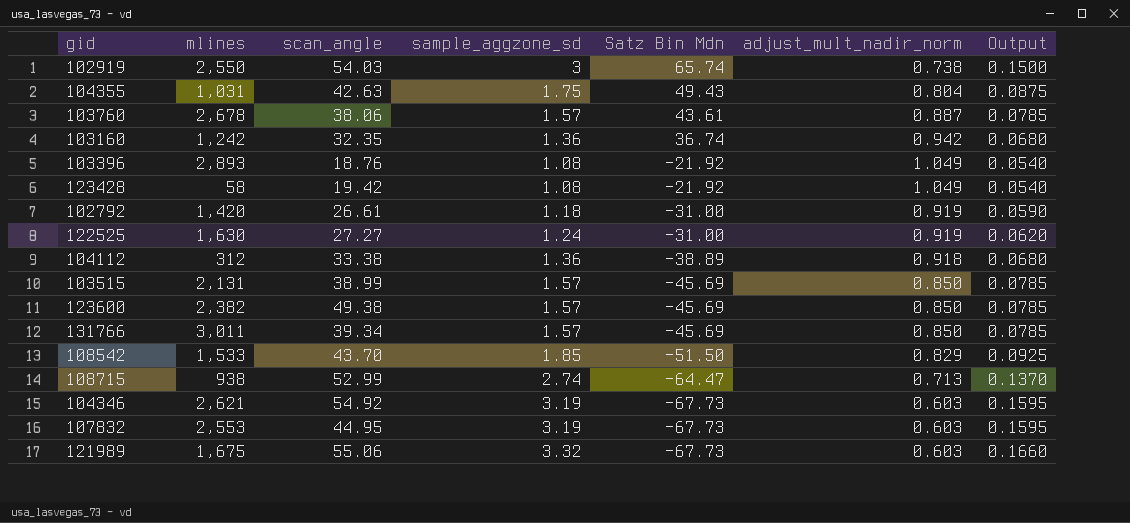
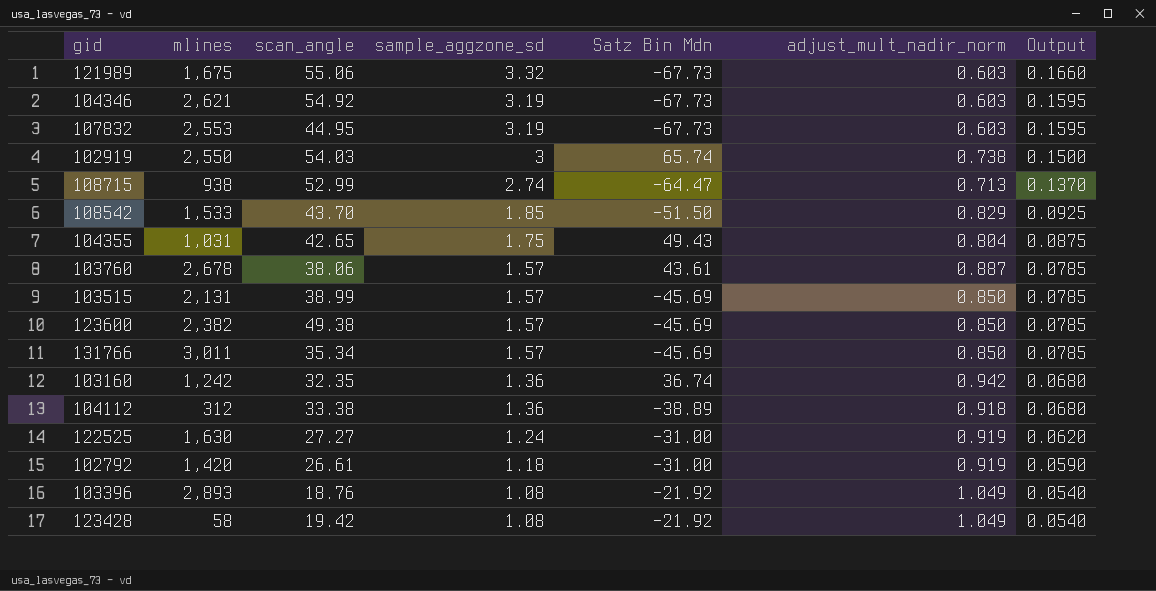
row order: Satz Bin Mdn descending -> sample_aggzone_sd descending
104355 | scan_angle: 42.63 -> 42.65
131766 | scan_angle: 39.34 -> 35.34

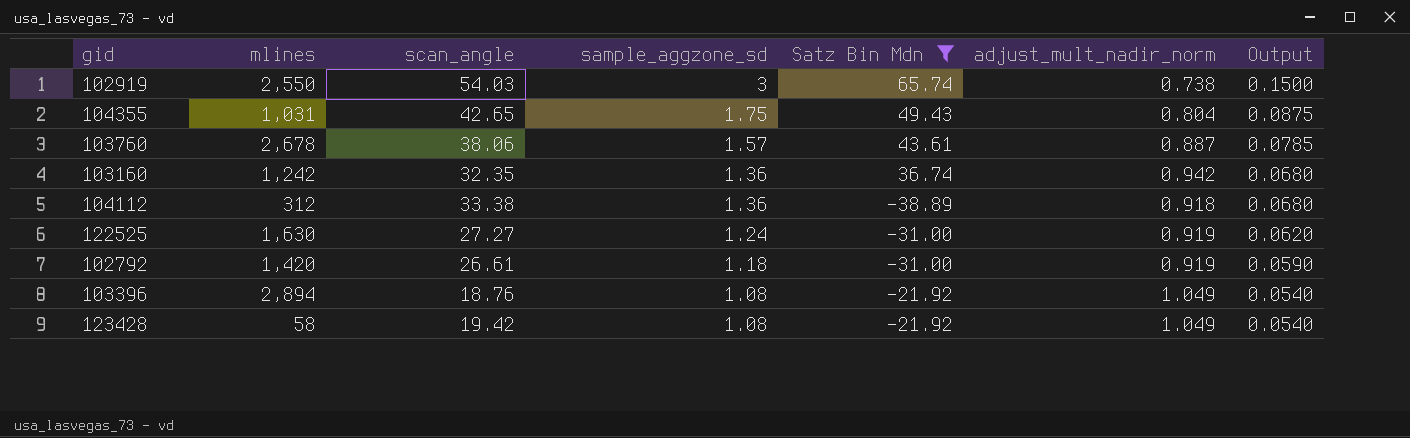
filter: none -> Satz Bin Mdn >= -38.89
103396 | mlines: 2,893 -> 2,894

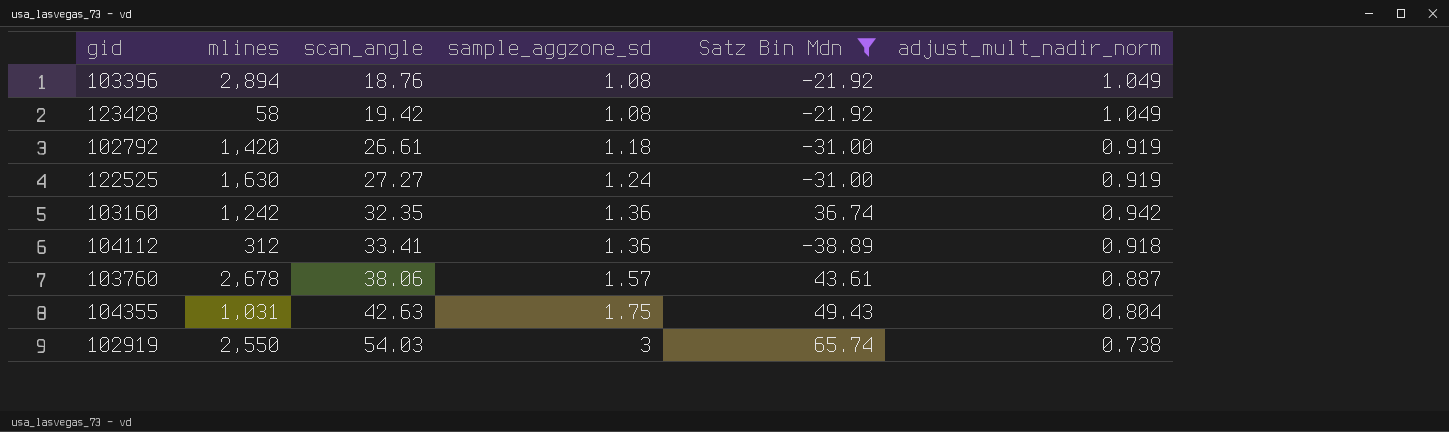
row order: sample_aggzone_sd descending -> scan_angle ascending
column Output | formula: [sample_aggzone_sd] * 0.05 -> none
104112 | scan_angle: 33.38 -> 33.41
104355 | scan_angle: 42.65 -> 42.63

